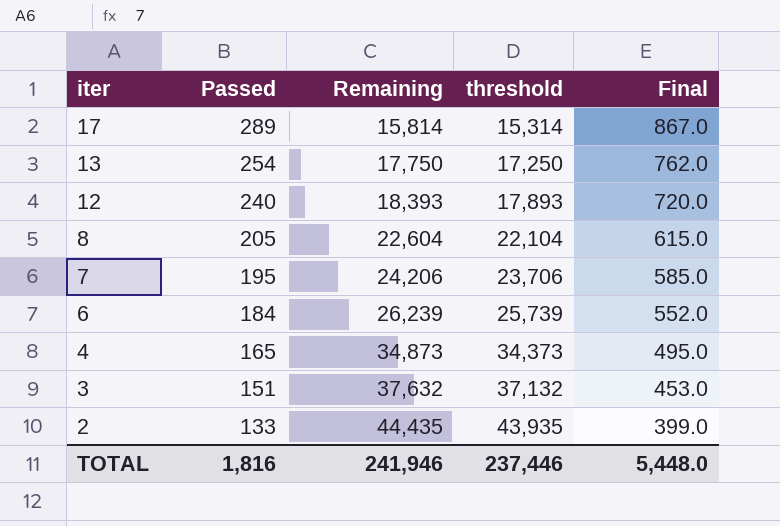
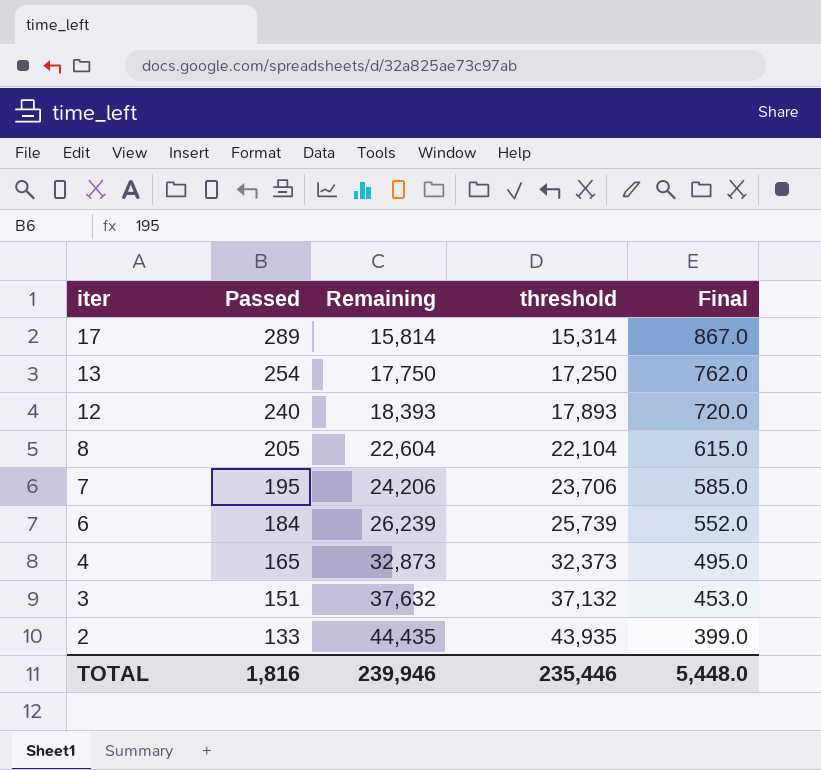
4 | Remaining: 34,873 -> 32,873
4 | threshold: 34,373 -> 32,373
TOTAL | Remaining: 241,946 -> 239,946
TOTAL | threshold: 237,446 -> 235,446

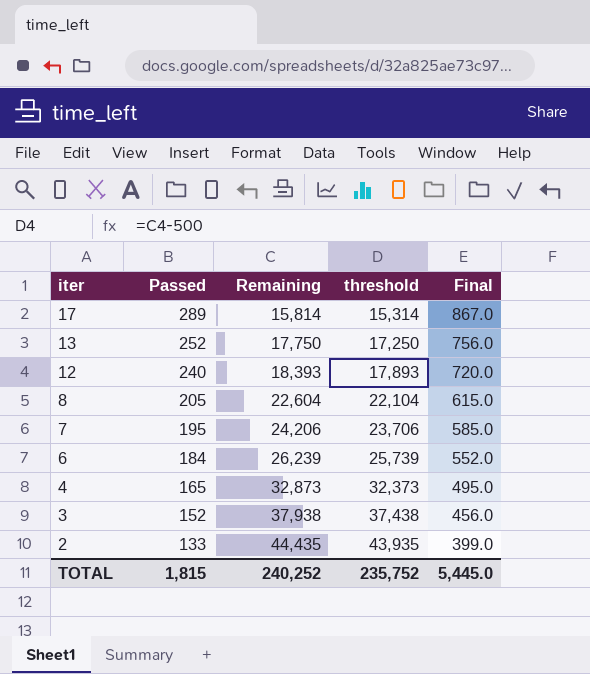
13 | Passed: 254 -> 252
13 | Final: 762.0 -> 756.0
3 | Passed: 151 -> 152
3 | Remaining: 37,632 -> 37,938
3 | threshold: 37,132 -> 37,438
3 | Final: 453.0 -> 456.0
TOTAL | Passed: 1,816 -> 1,815
TOTAL | Remaining: 239,946 -> 240,252
TOTAL | threshold: 235,446 -> 235,752
TOTAL | Final: 5,448.0 -> 5,445.0

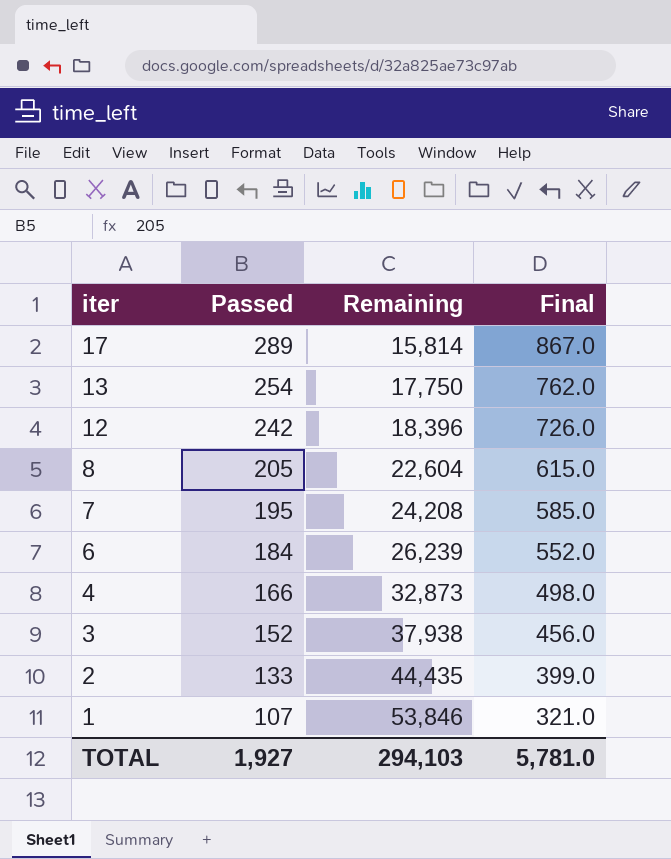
column threshold | formula: [Remaining] - 500 -> none
13 | Passed: 252 -> 254
13 | Final: 756.0 -> 762.0
12 | Passed: 240 -> 242
12 | Remaining: 18,393 -> 18,396
12 | Final: 720.0 -> 726.0
7 | Remaining: 24,206 -> 24,208
4 | Passed: 165 -> 166
4 | Final: 495.0 -> 498.0
row 1: none -> 107 | 53,846 | 321.0
TOTAL | Passed: 1,815 -> 1,927
TOTAL | Remaining: 240,252 -> 294,103
TOTAL | Final: 5,445.0 -> 5,781.0

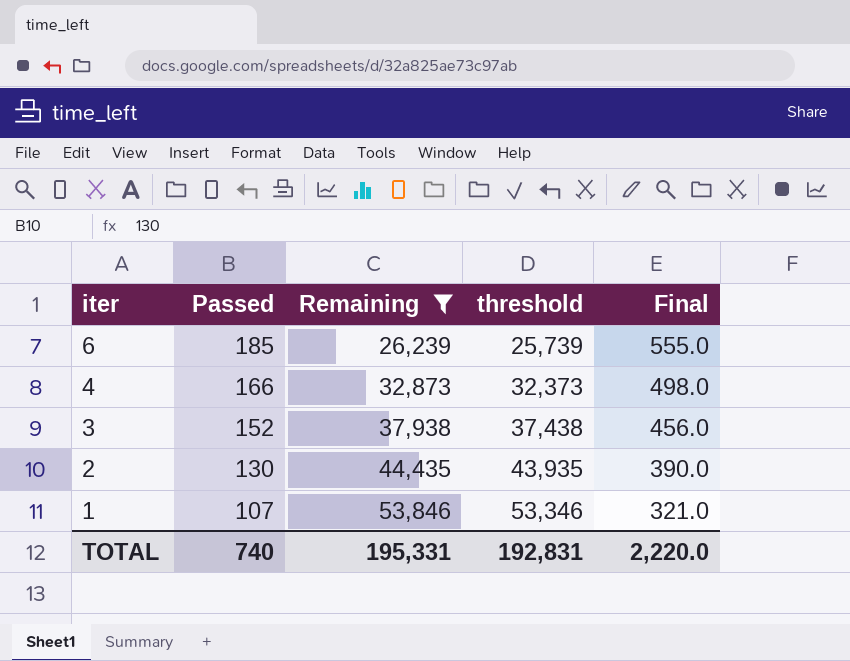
filter: none -> Remaining >= 26,239
column threshold | formula: none -> [Remaining] - 500
6 | Passed: 184 -> 185
6 | Final: 552.0 -> 555.0
2 | Passed: 133 -> 130
2 | Final: 399.0 -> 390.0
TOTAL | Passed: 1,927 -> 740
TOTAL | Remaining: 294,103 -> 195,331
TOTAL | Final: 5,781.0 -> 2,220.0

